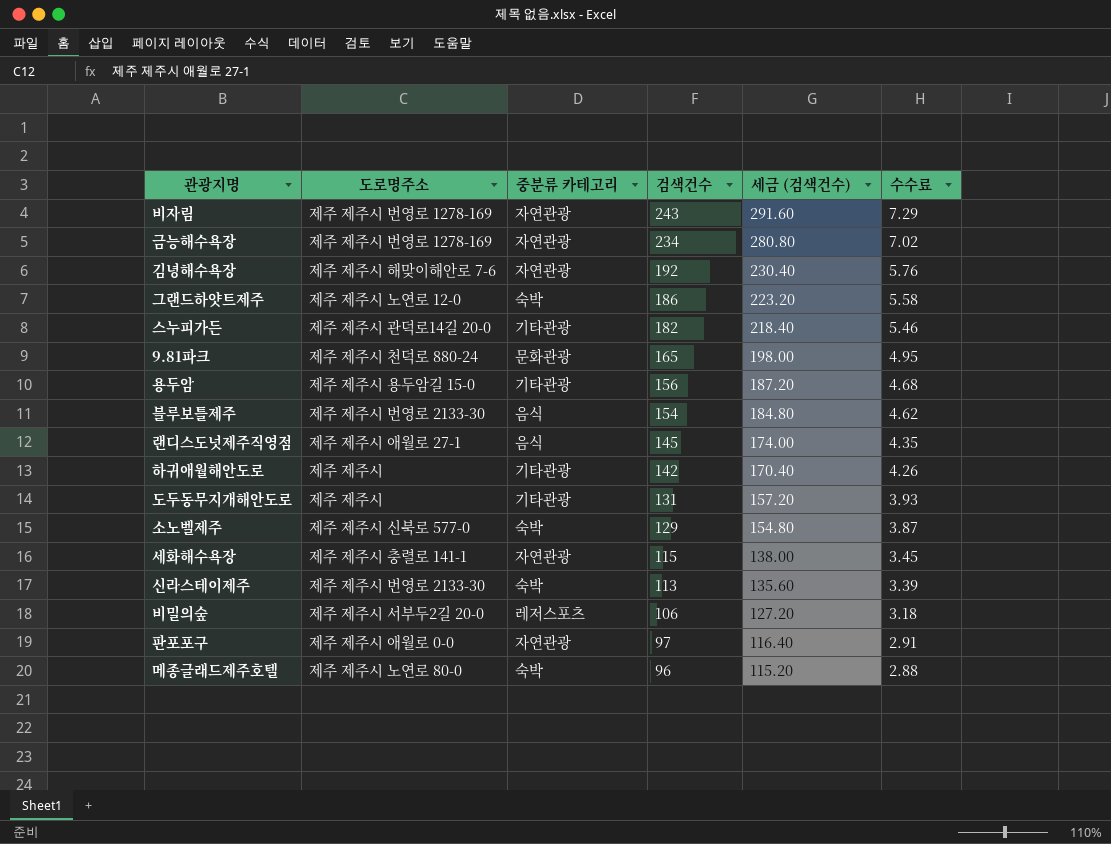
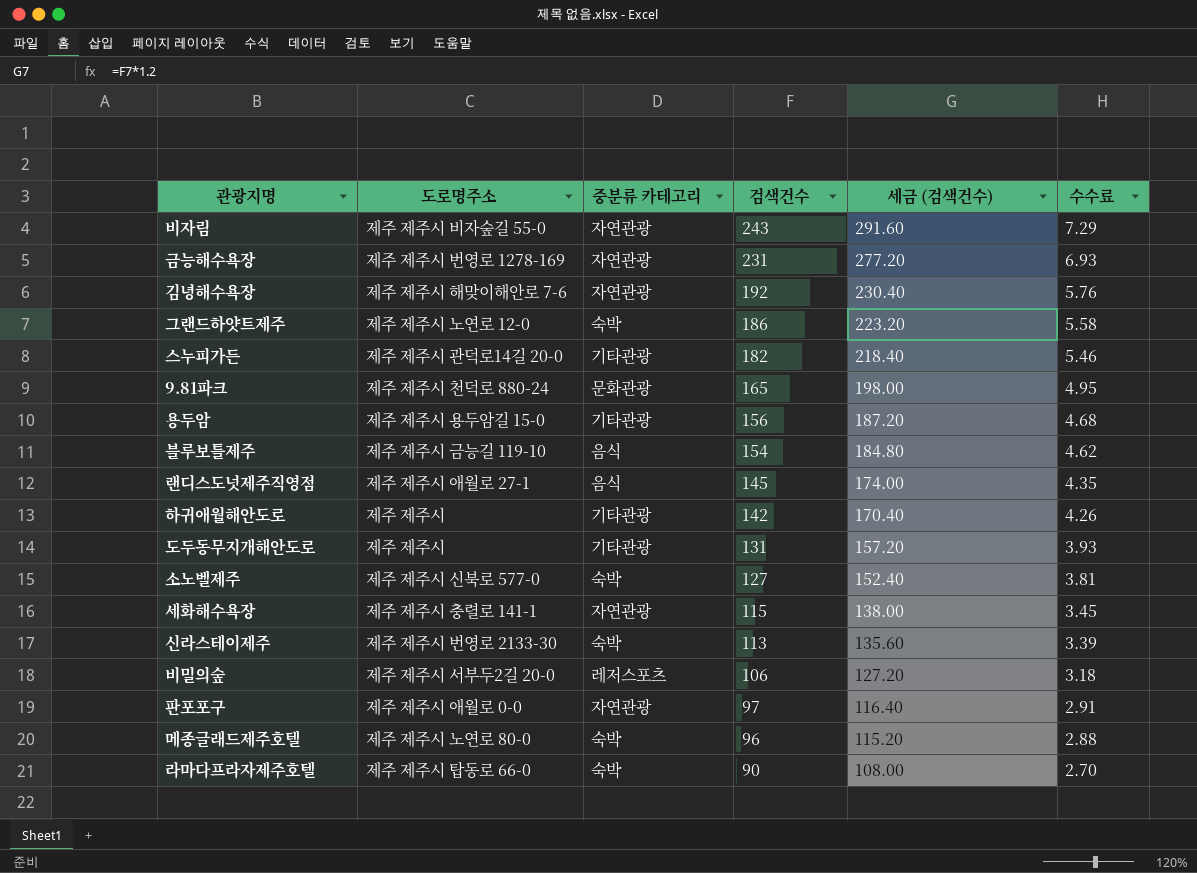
비자림 | 도로명주소: 제주 제주시 번영로 1278-169 -> 제주 제주시 비자숲길 55-0
금능해수욕장 | 검색건수: 234 -> 231
금능해수욕장 | 세금 (검색건수): 280.80 -> 277.20
금능해수욕장 | 수수료: 7.02 -> 6.93
블루보틀제주 | 도로명주소: 제주 제주시 번영로 2133-30 -> 제주 제주시 금능길 119-10
소노벨제주 | 검색건수: 129 -> 127
소노벨제주 | 세금 (검색건수): 154.80 -> 152.40
소노벨제주 | 수수료: 3.87 -> 3.81
row 라마다프라자제주호텔: none -> 제주 제주시 탑동로 66-0 | 숙박 | 90 | 108.00 | 2.70

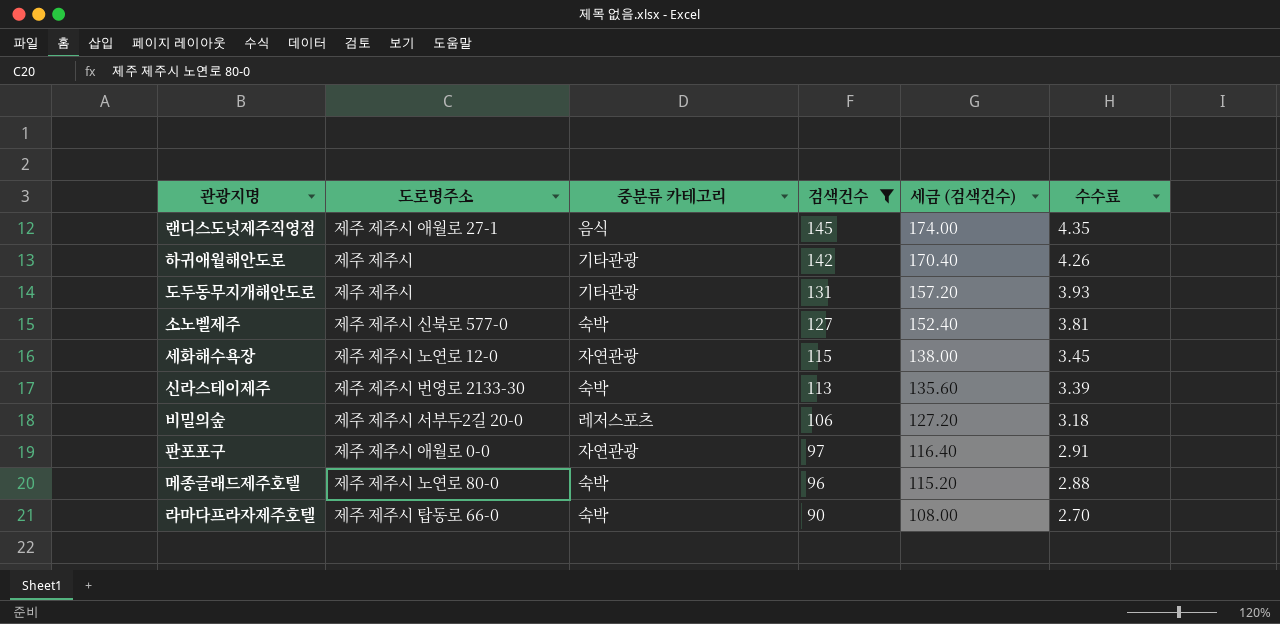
filter: none -> 검색건수 <= 145
세화해수욕장 | 도로명주소: 제주 제주시 충렬로 141-1 -> 제주 제주시 노연로 12-0

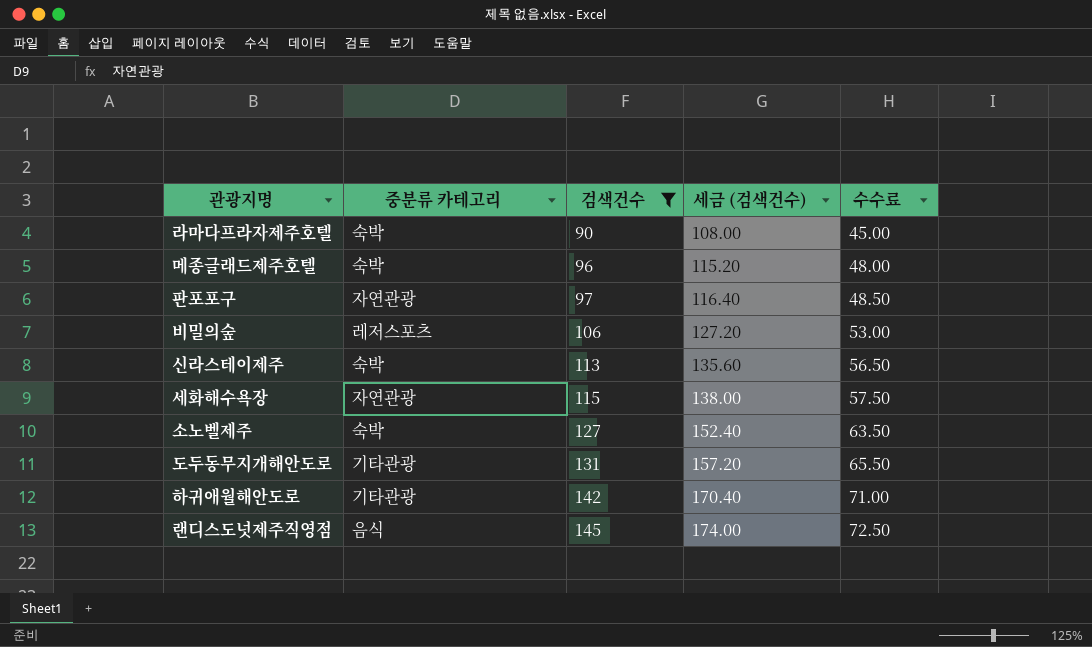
row order: 검색건수 descending -> 검색건수 ascending
column 도로명주소 | position: 2 -> none
column 수수료 | formula: [검색건수] * 0.03 -> [검색건수] * 0.5

